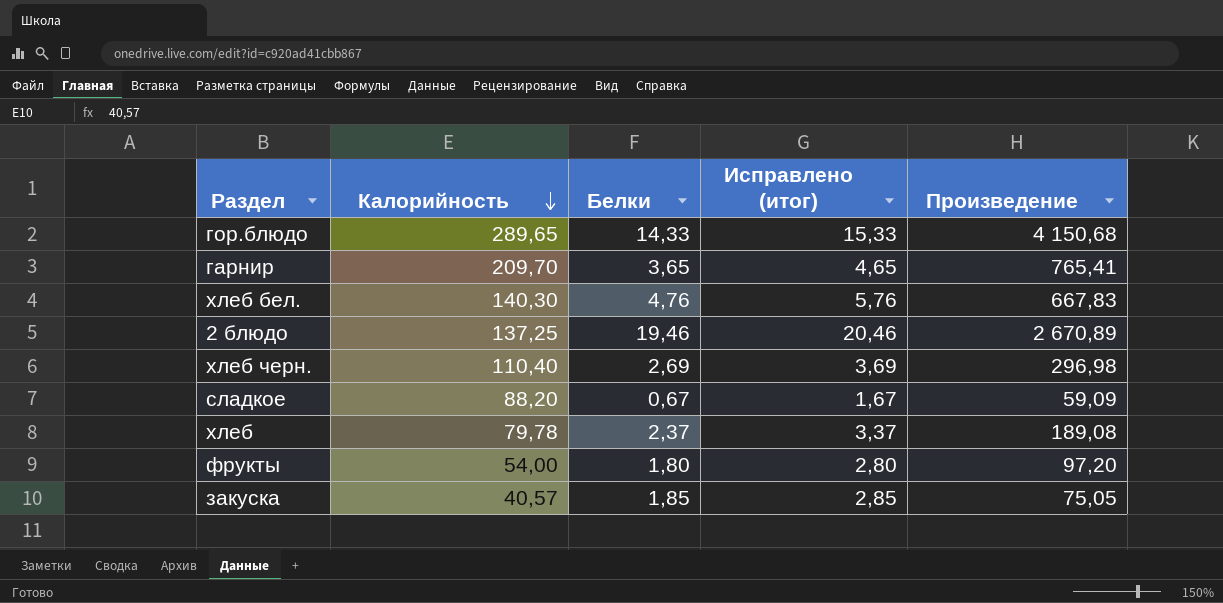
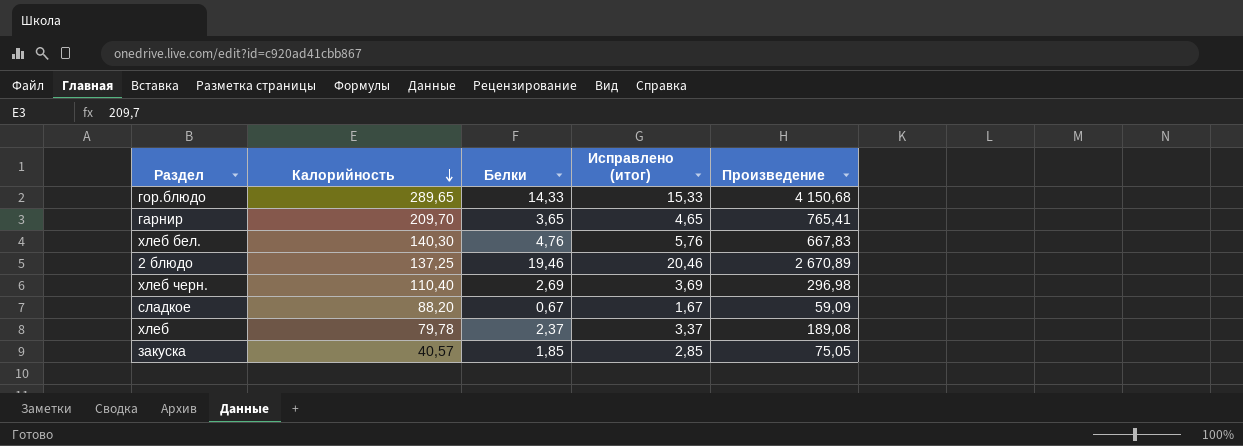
row фрукты: 54,00 | 1,80 | 2,80 | 97,20 -> none

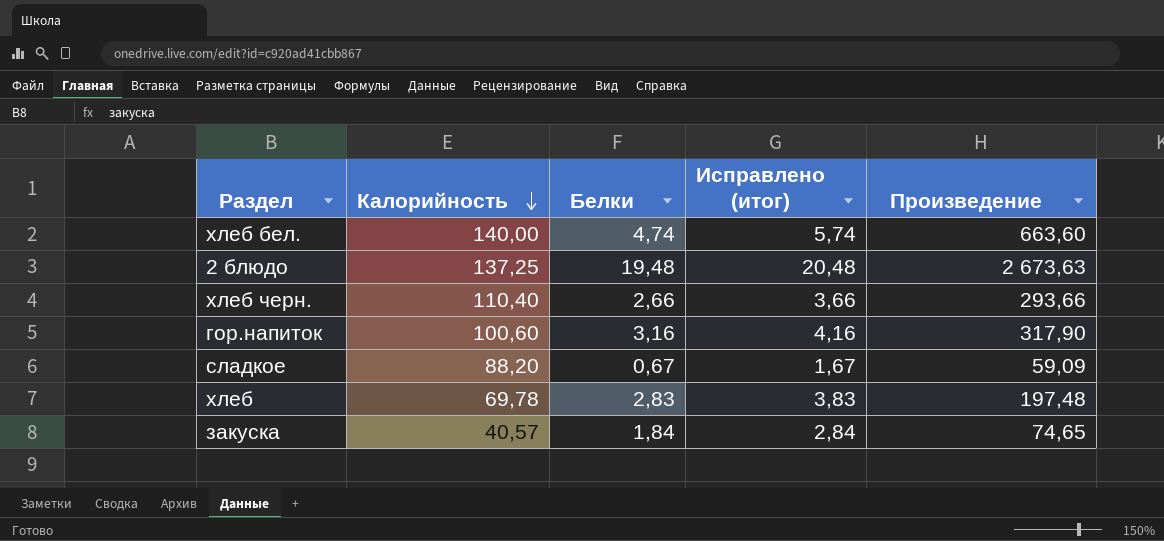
row гор.блюдо: 289,65 | 14,33 | 15,33 | 4 150,68 -> none
row гарнир: 209,70 | 3,65 | 4,65 | 765,41 -> none
хлеб бел. | Калорийность: 140,30 -> 140,00
хлеб бел. | Белки: 4,76 -> 4,74
хлеб бел. | Исправлено (итог): 5,76 -> 5,74
хлеб бел. | Произведение: 667,83 -> 663,60
2 блюдо | Белки: 19,46 -> 19,48
2 блюдо | Исправлено (итог): 20,46 -> 20,48
2 блюдо | Произведение: 2 670,89 -> 2 673,63
хлеб черн. | Белки: 2,69 -> 2,66
хлеб черн. | Исправлено (итог): 3,69 -> 3,66
хлеб черн. | Произведение: 296,98 -> 293,66
row гор.напиток: none -> 100,60 | 3,16 | 4,16 | 317,90
хлеб | Калорийность: 79,78 -> 69,78
хлеб | Белки: 2,37 -> 2,83
хлеб | Исправлено (итог): 3,37 -> 3,83
хлеб | Произведение: 189,08 -> 197,48
закуска | Белки: 1,85 -> 1,84
закуска | Исправлено (итог): 2,85 -> 2,84
закуска | Произведение: 75,05 -> 74,65

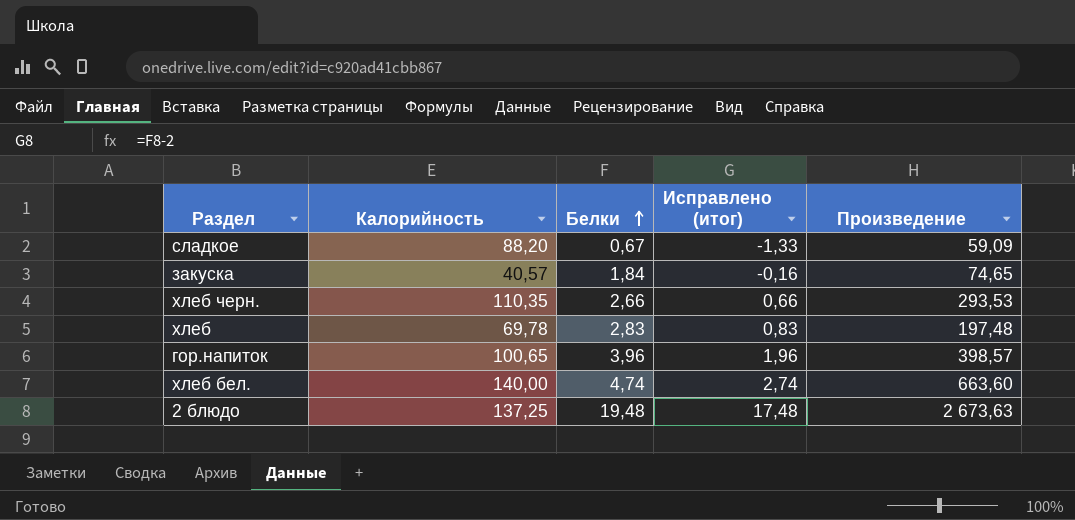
row order: Калорийность descending -> Белки ascending
column Исправлено (итог) | formula: [Белки] + 1 -> [Белки] - 2
хлеб черн. | Калорийность: 110,40 -> 110,35
хлеб черн. | Произведение: 293,66 -> 293,53
гор.напиток | Калорийность: 100,60 -> 100,65
гор.напиток | Белки: 3,16 -> 3,96
гор.напиток | Произведение: 317,90 -> 398,57

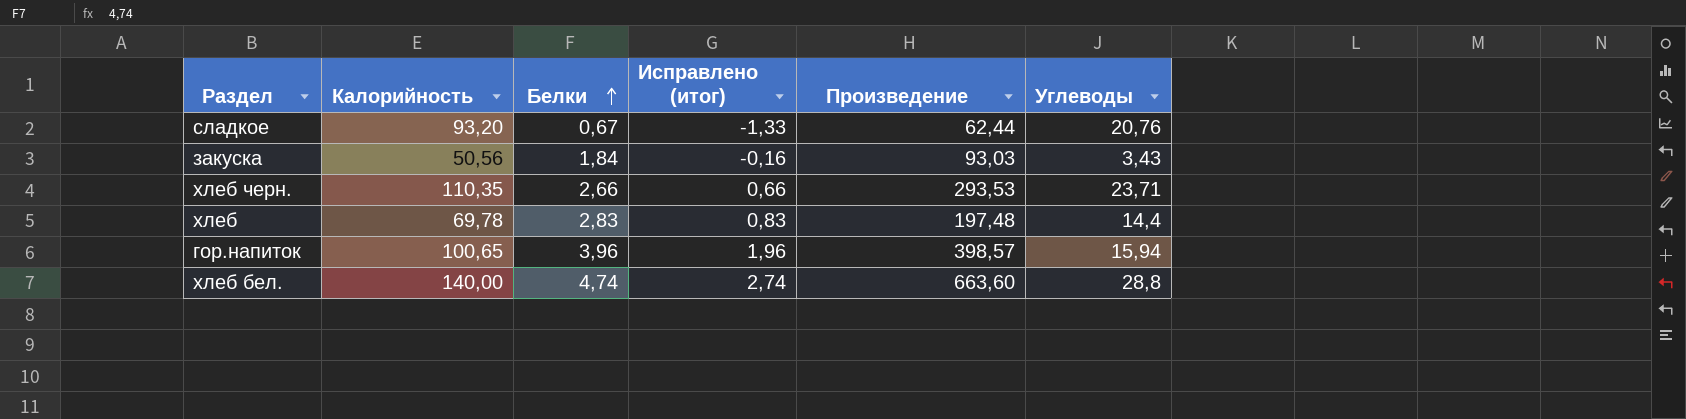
column Углеводы | position: none -> 6
row 2 блюдо: 137,25 | 19,48 | 17,48 | 2 673,63 -> none
сладкое | Калорийность: 88,20 -> 93,20
сладкое | Произведение: 59,09 -> 62,44
закуска | Калорийность: 40,57 -> 50,56
закуска | Произведение: 74,65 -> 93,03

